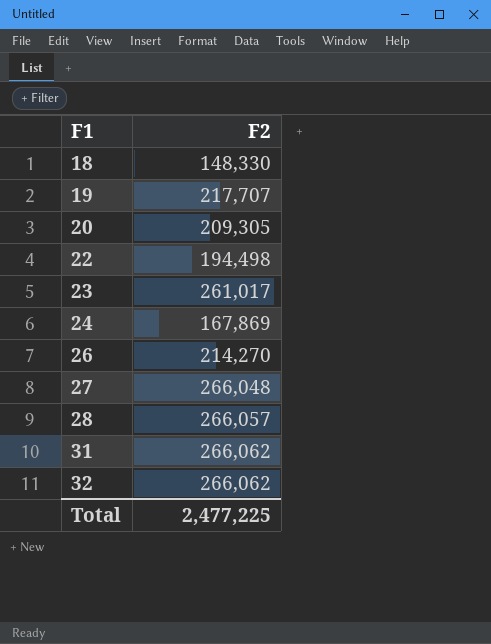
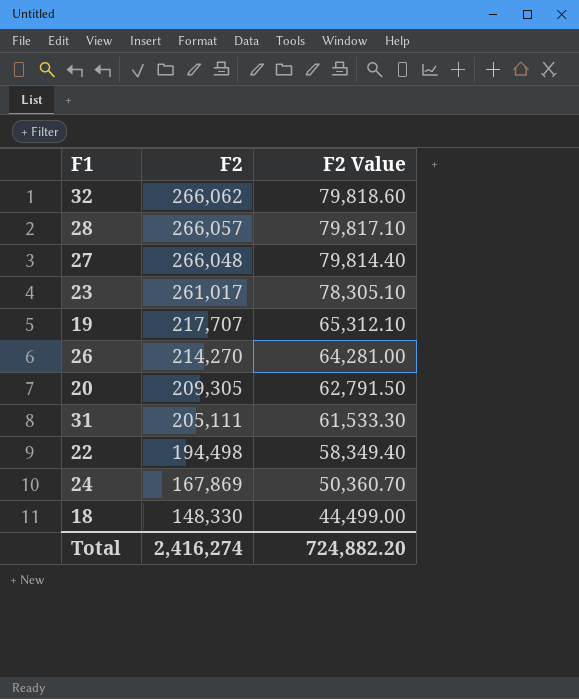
row order: F1 ascending -> F2 descending
column F2 Value | formula: none -> [F2] * 0.3
31 | F2: 266,062 -> 205,111
Total | F2: 2,477,225 -> 2,416,274

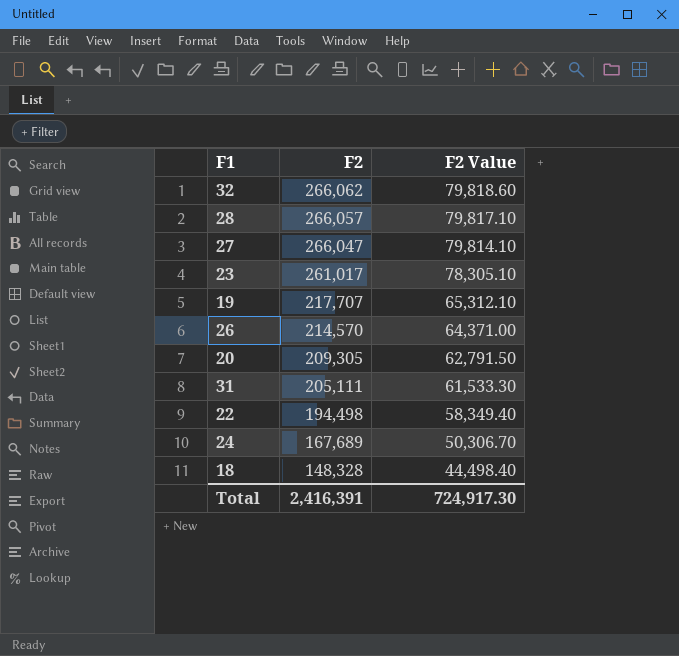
27 | F2: 266,048 -> 266,047
27 | F2 Value: 79,814.40 -> 79,814.10
26 | F2: 214,270 -> 214,570
26 | F2 Value: 64,281.00 -> 64,371.00
24 | F2: 167,869 -> 167,689
24 | F2 Value: 50,360.70 -> 50,306.70
18 | F2: 148,330 -> 148,328
18 | F2 Value: 44,499.00 -> 44,498.40
Total | F2: 2,416,274 -> 2,416,391
Total | F2 Value: 724,882.20 -> 724,917.30

